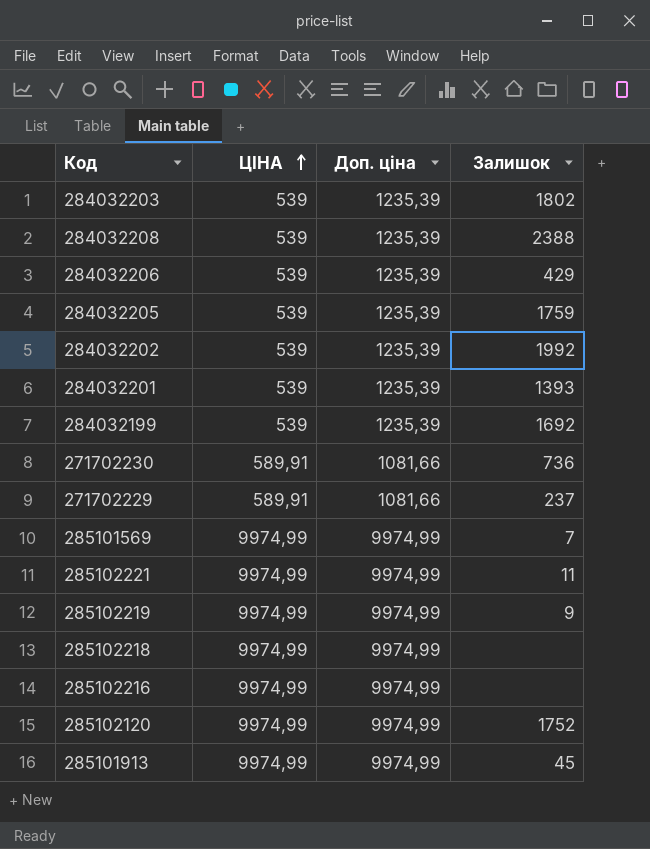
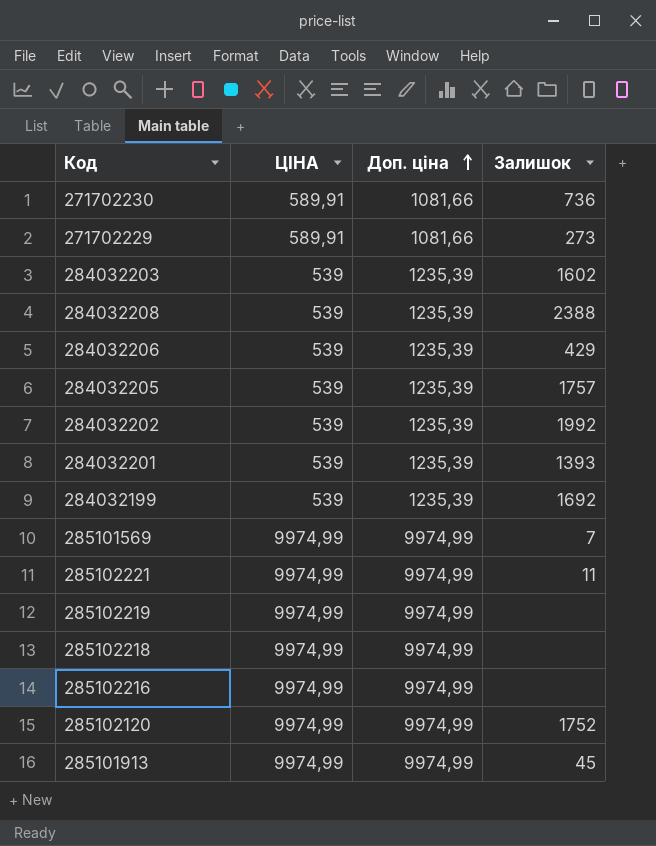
row order: ЦІНА ascending -> Доп. ціна ascending
271702229 | Залишок: 237 -> 273
284032203 | Залишок: 1802 -> 1602
284032205 | Залишок: 1759 -> 1757
285102219 | Залишок: 9 -> none

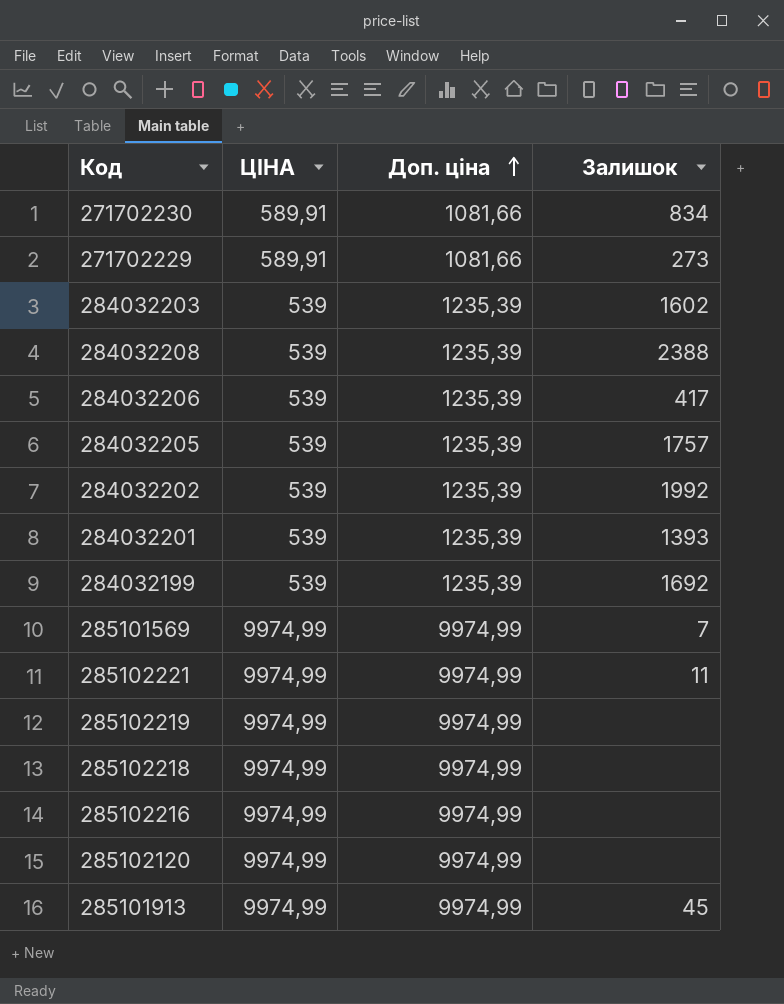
271702230 | Залишок: 736 -> 834
284032206 | Залишок: 429 -> 417
285102120 | Залишок: 1752 -> none

